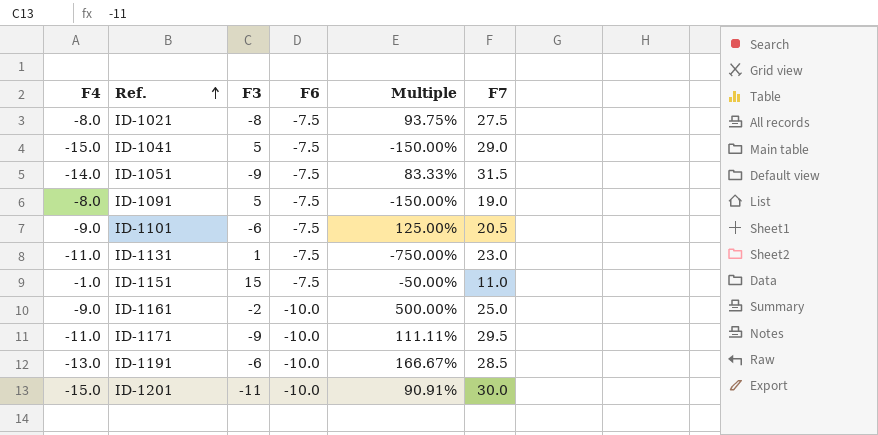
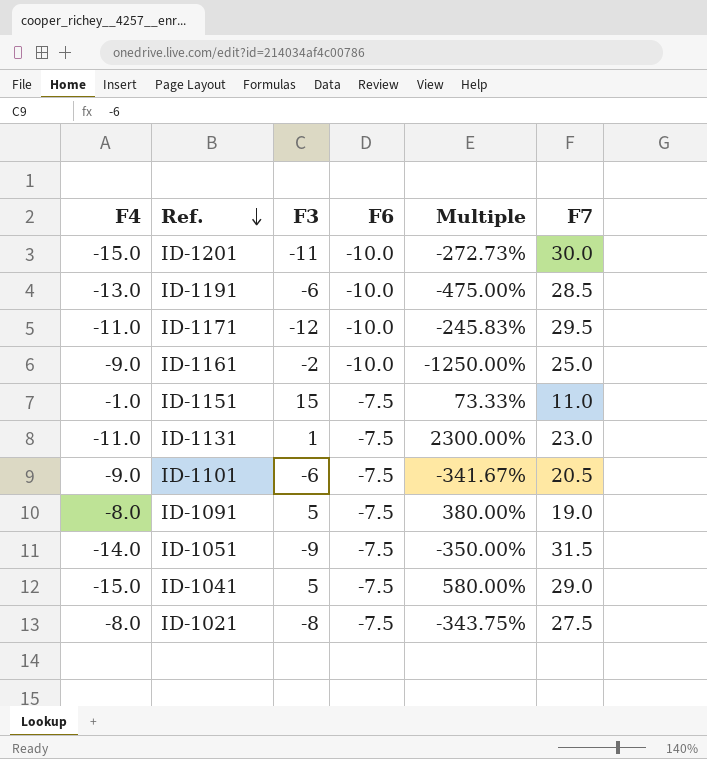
row order: Ref. ascending -> Ref. descending
column Multiple | formula: [F6] / [F3] -> [F7] / [F3]
ID-1171 | F3: -9 -> -12

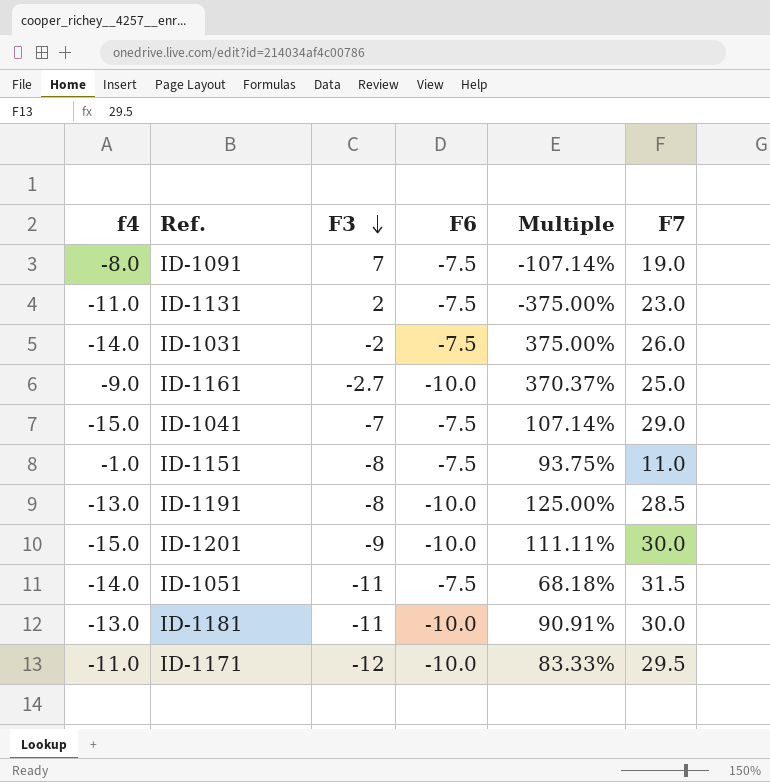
row order: Ref. descending -> F3 descending
column name: F4 -> f4
column Multiple | formula: [F7] / [F3] -> [F6] / [F3]
row ID-1101: -9.0 | -6 | -7.5 | -341.67% | 20.5 -> none
row ID-1021: -8.0 | -8 | -7.5 | -343.75% | 27.5 -> none
ID-1091 | F3: 5 -> 7
ID-1131 | F3: 1 -> 2
row ID-1031: none -> -14.0 | -2 | -7.5 | 375.00% | 26.0
ID-1161 | F3: -2 -> -2.7
ID-1041 | F3: 5 -> -7
ID-1151 | F3: 15 -> -8
ID-1191 | F3: -6 -> -8
ID-1201 | F3: -11 -> -9
ID-1051 | F3: -9 -> -11
row ID-1181: none -> -13.0 | -11 | -10.0 | 90.91% | 30.0

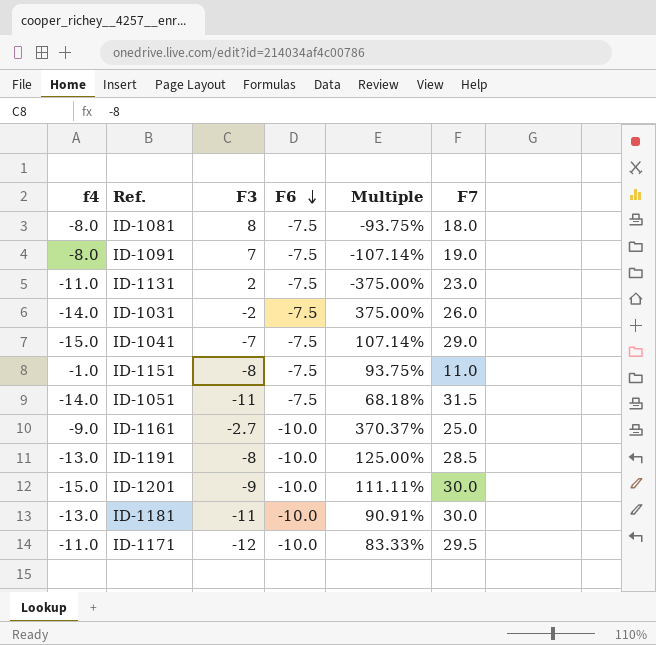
row order: F3 descending -> F6 descending
row ID-1081: none -> -8.0 | 8 | -7.5 | -93.75% | 18.0

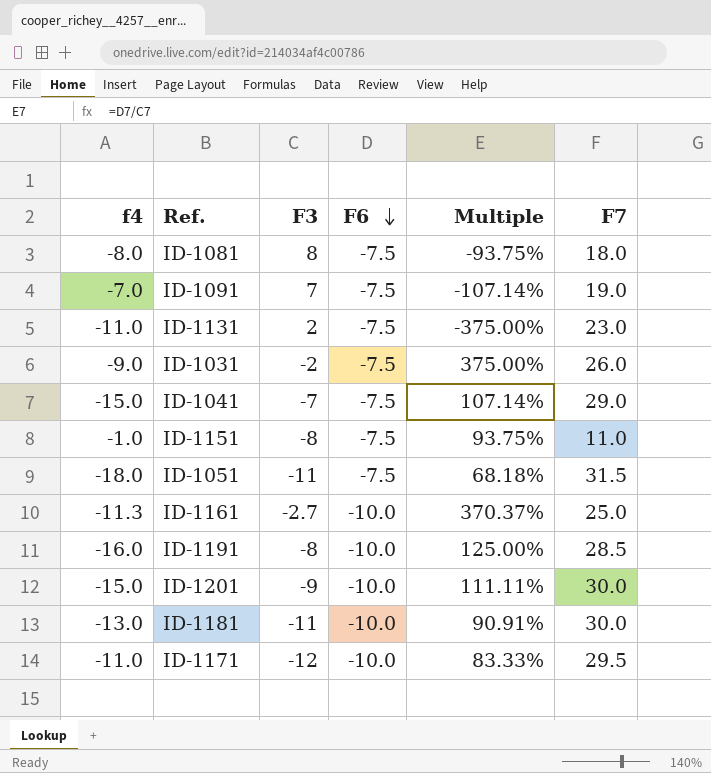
ID-1091 | f4: -8.0 -> -7.0
ID-1031 | f4: -14.0 -> -9.0
ID-1051 | f4: -14.0 -> -18.0
ID-1161 | f4: -9.0 -> -11.3
ID-1191 | f4: -13.0 -> -16.0

